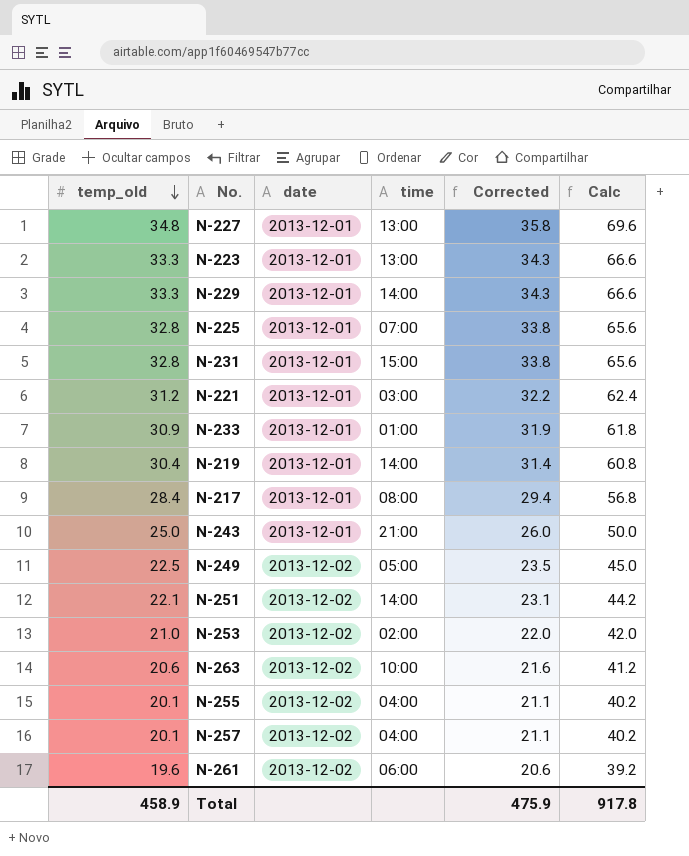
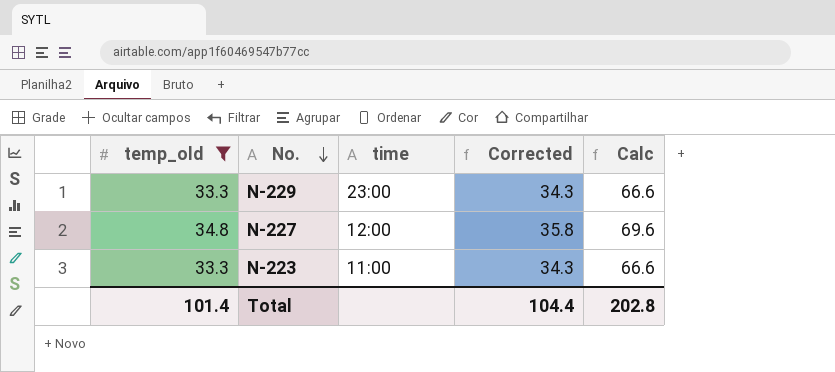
filter: none -> temp_old >= 33.3
row order: temp_old descending -> No. descending
column date | position: 3 -> none
N-229 | time: 14:00 -> 23:00
N-227 | time: 13:00 -> 12:00
N-223 | time: 13:00 -> 11:00
Total | temp_old: 458.9 -> 101.4
Total | Corrected: 475.9 -> 104.4
Total | Calc: 917.8 -> 202.8

